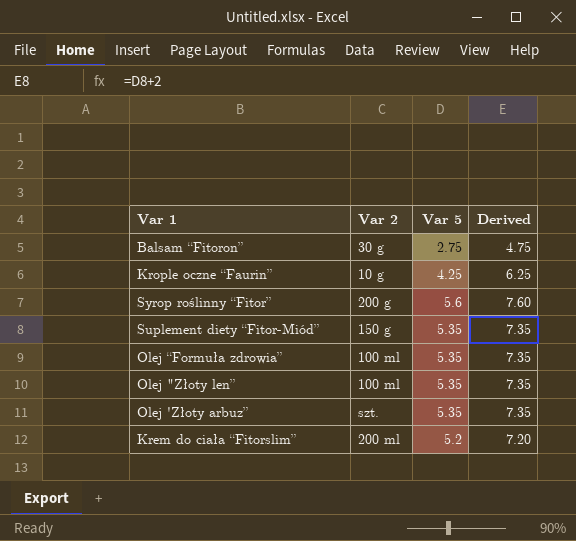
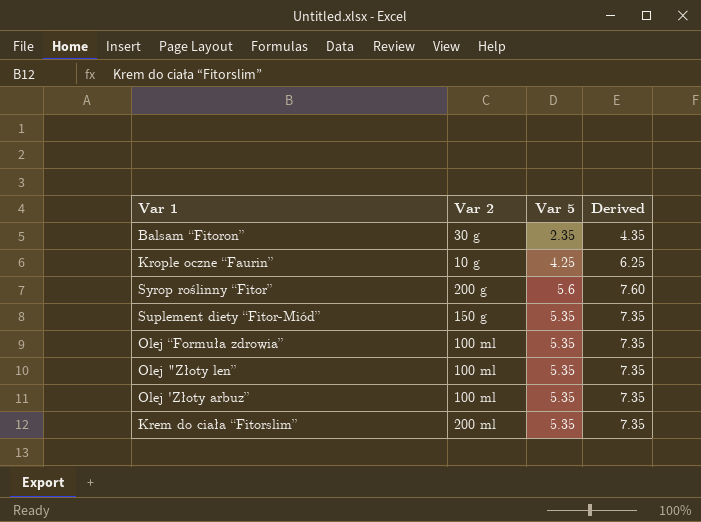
Balsam “Fitoron” | Var 5: 2.75 -> 2.35
Balsam “Fitoron” | Derived: 4.75 -> 4.35
Olej 'Złoty arbuz” | Var 2: szt. -> 100 ml
Krem do ciała “Fitorslim” | Var 5: 5.2 -> 5.35
Krem do ciała “Fitorslim” | Derived: 7.20 -> 7.35

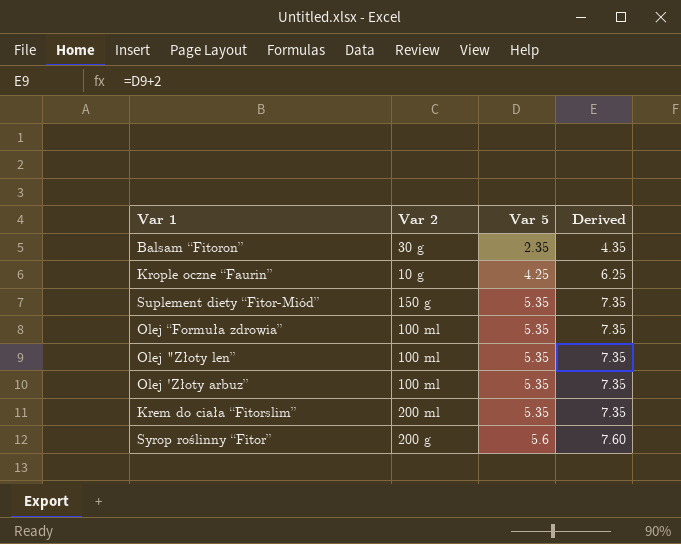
row order: none -> Var 5 ascending

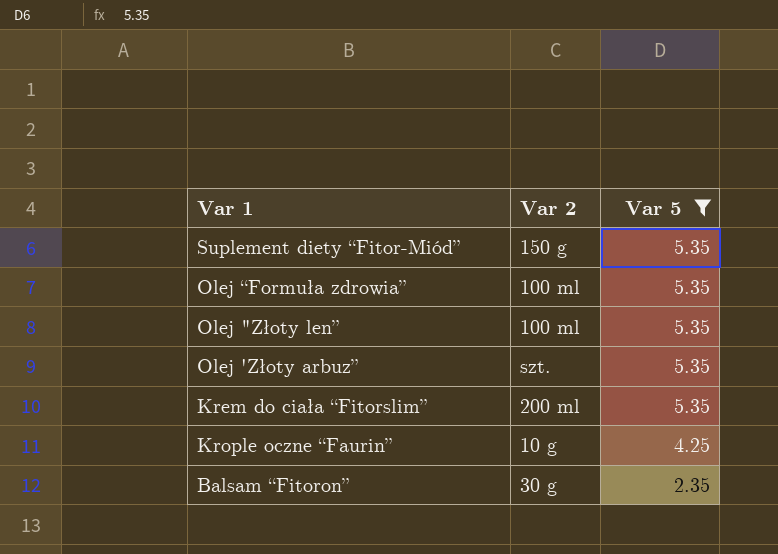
filter: none -> Var 5 != 5.6
row order: Var 5 ascending -> Var 5 descending
column Derived | formula: [Var 5] + 2 -> none
Olej 'Złoty arbuz” | Var 2: 100 ml -> szt.

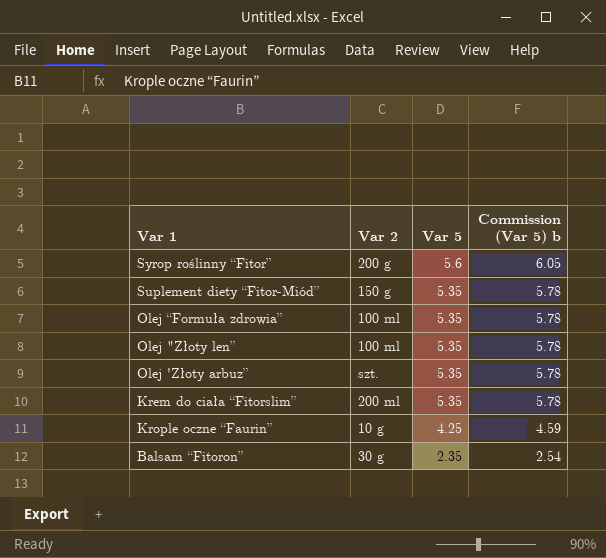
filter: Var 5 != 5.6 -> none
column Commission (Var 5) b | formula: none -> [Var 5] * 1.08

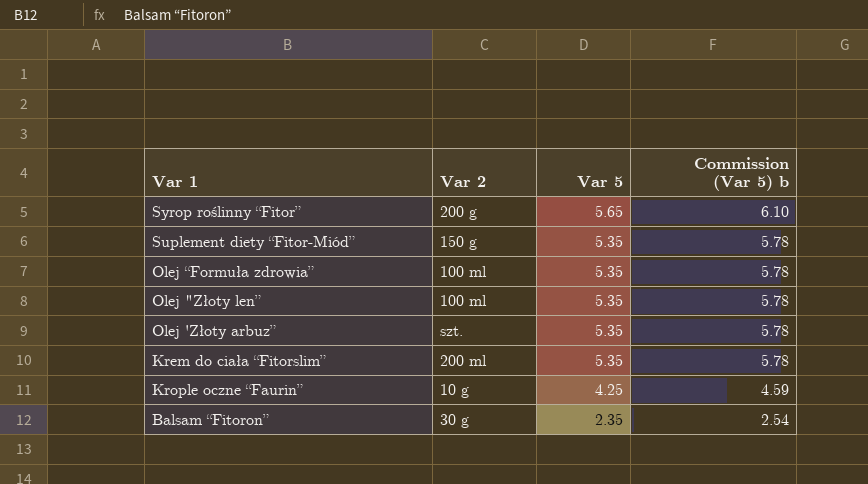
Syrop roślinny “Fitor” | Var 5: 5.6 -> 5.65
Syrop roślinny “Fitor” | Commission (Var 5) b: 6.05 -> 6.10

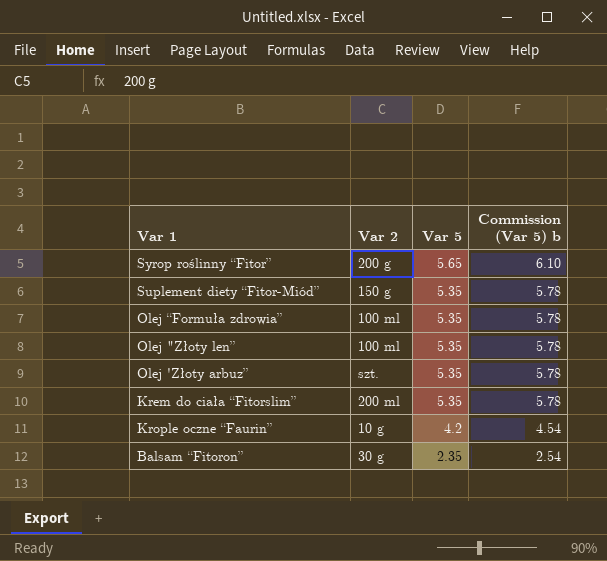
Krople oczne “Faurin” | Var 5: 4.25 -> 4.2
Krople oczne “Faurin” | Commission (Var 5) b: 4.59 -> 4.54

